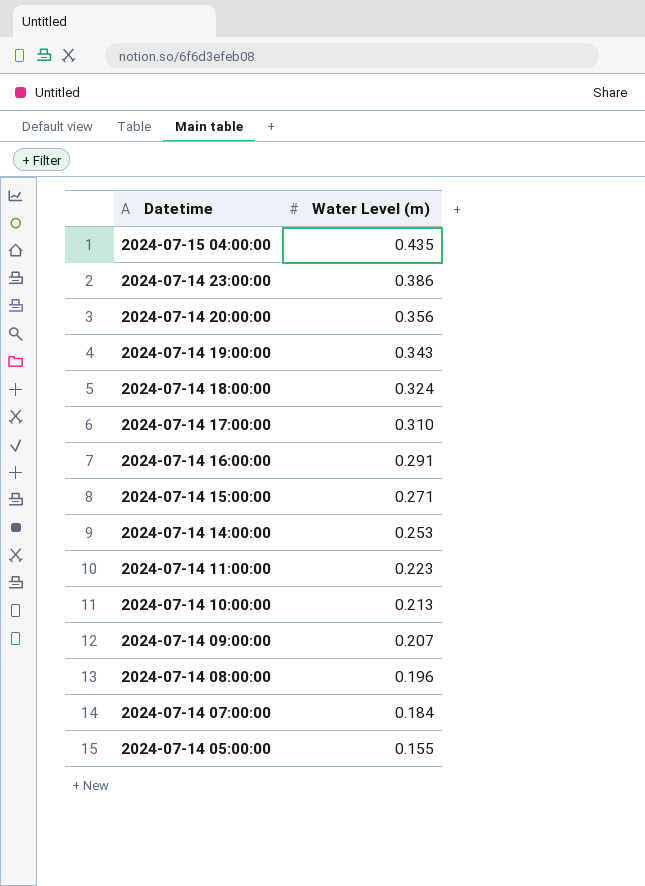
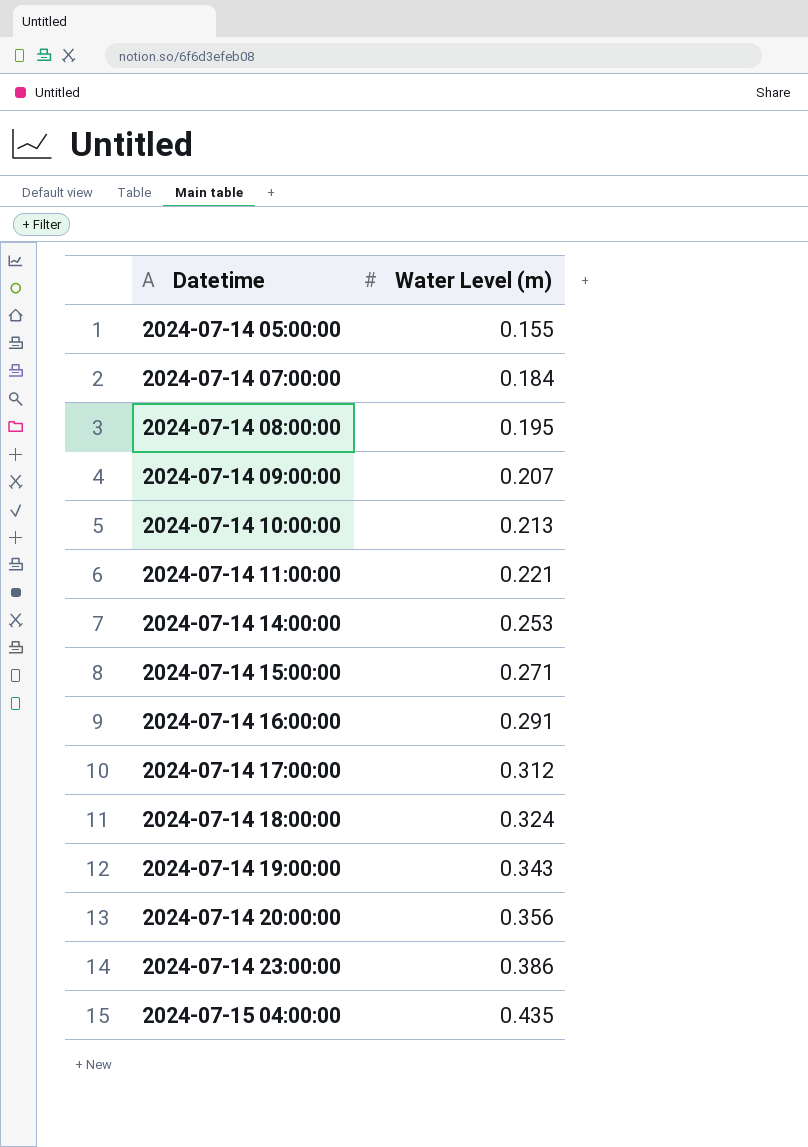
row order: Datetime descending -> Datetime ascending
2024-07-14 08:00:00 | Water Level (m): 0.196 -> 0.195
2024-07-14 11:00:00 | Water Level (m): 0.223 -> 0.221
2024-07-14 17:00:00 | Water Level (m): 0.310 -> 0.312

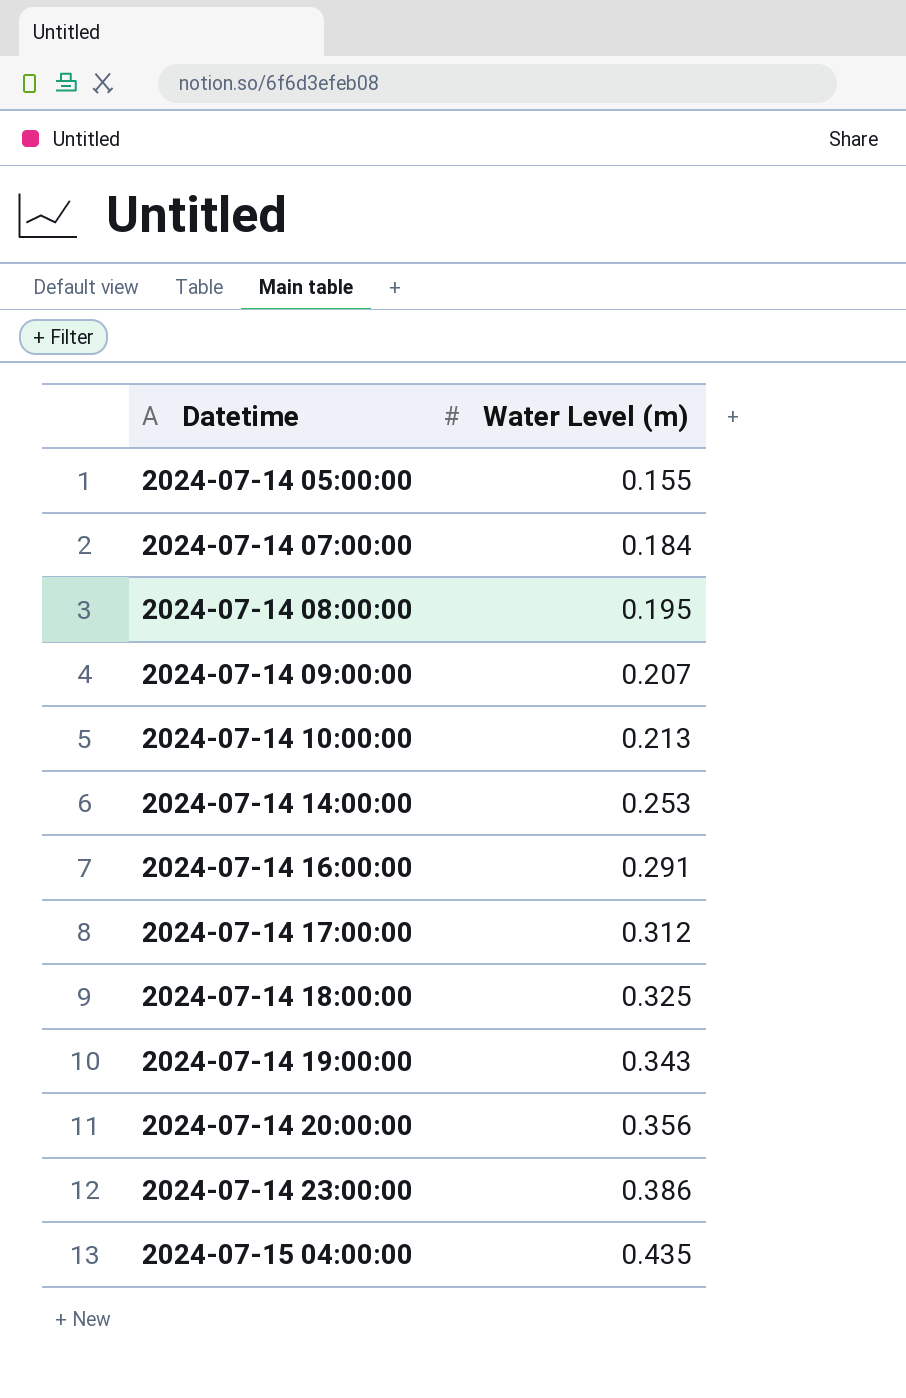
row 2024-07-14 11:00:00: 0.221 -> none
row 2024-07-14 15:00:00: 0.271 -> none
2024-07-14 18:00:00 | Water Level (m): 0.324 -> 0.325

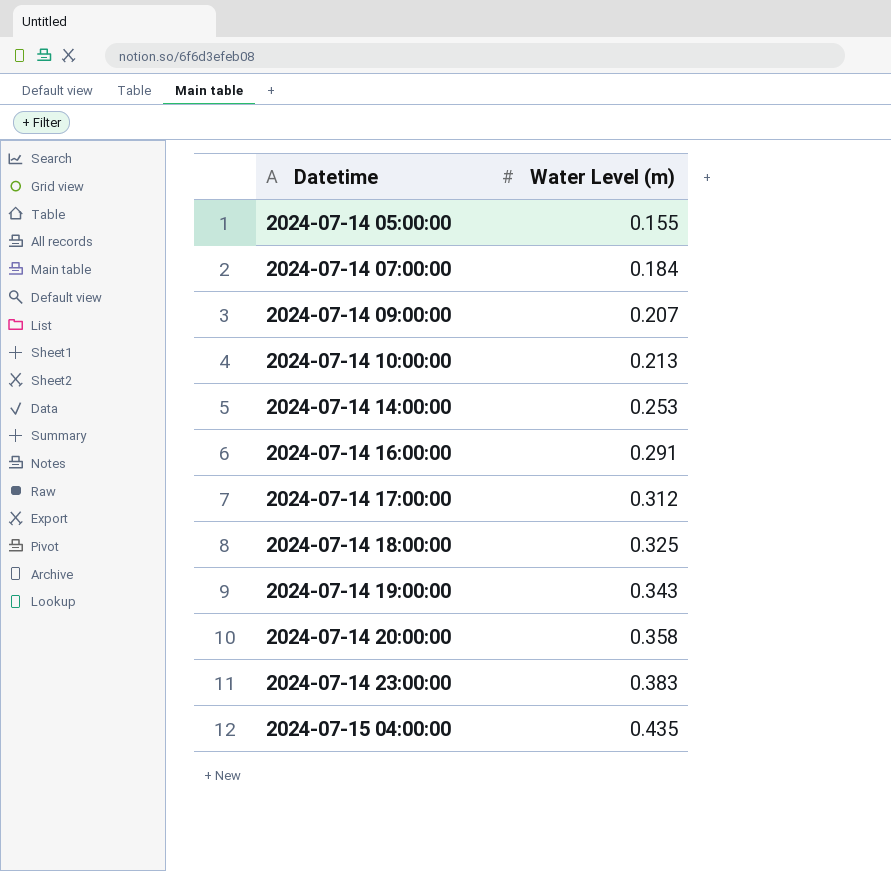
row 2024-07-14 08:00:00: 0.195 -> none
2024-07-14 20:00:00 | Water Level (m): 0.356 -> 0.358
2024-07-14 23:00:00 | Water Level (m): 0.386 -> 0.383

